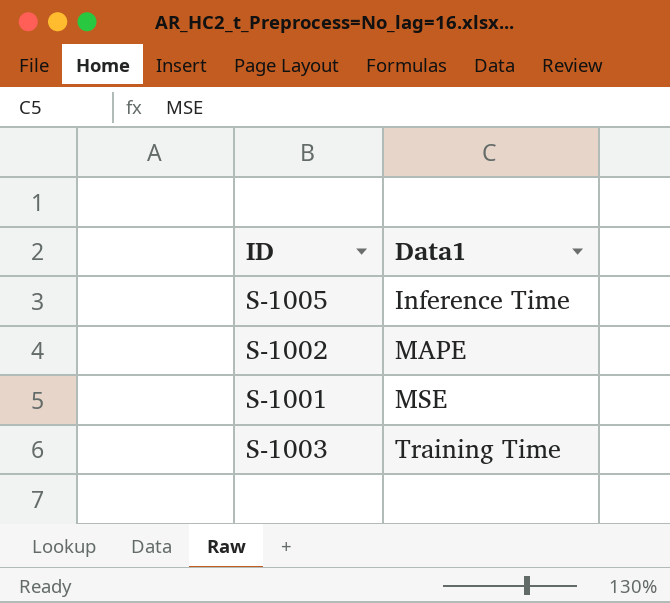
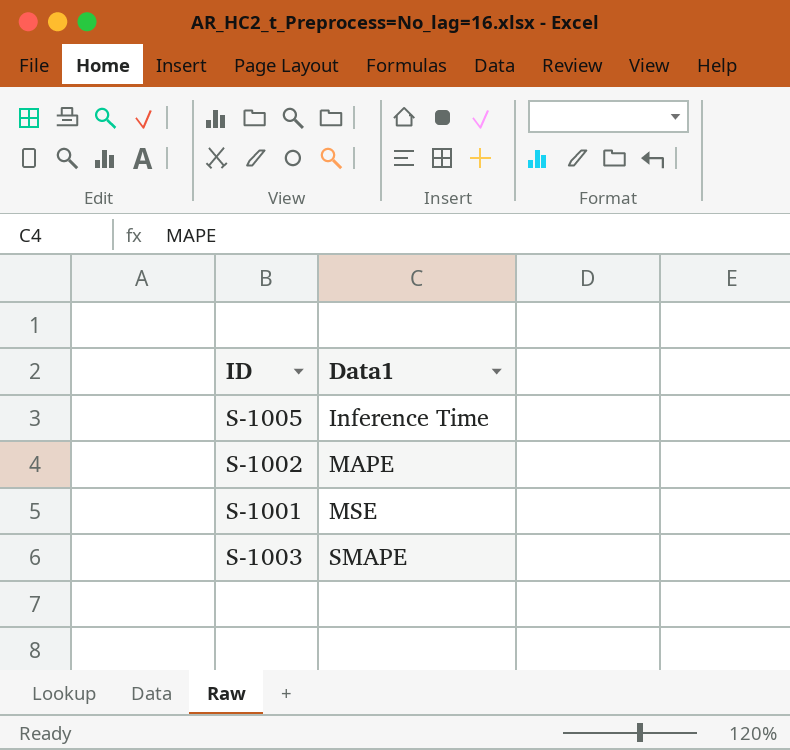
S-1003 | Data1: Training Time -> SMAPE

